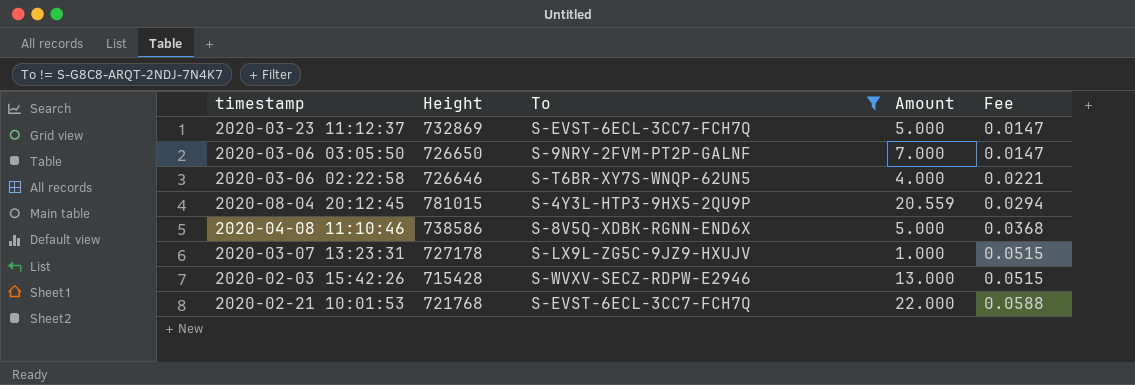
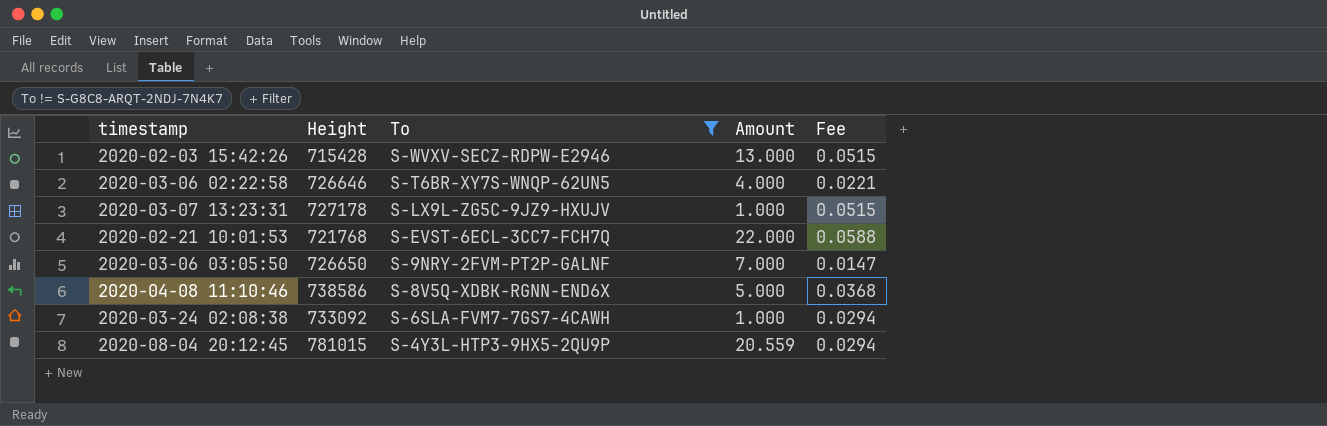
row order: Fee ascending -> To descending
row 2020-03-23 11:12:37: 732869 | S-EVST-6ECL-3CC7-FCH7Q | 5.000 | 0.0147 -> none
row 2020-03-24 02:08:38: none -> 733092 | S-6SLA-FVM7-7GS7-4CAWH | 1.000 | 0.0294

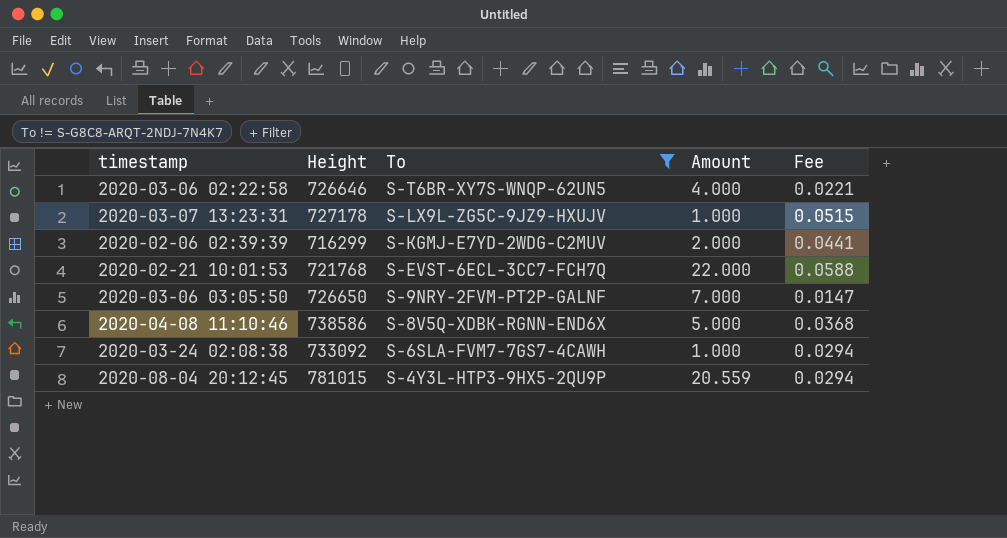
row 2020-02-03 15:42:26: 715428 | S-WVXV-SECZ-RDPW-E2946 | 13.000 | 0.0515 -> none
row 2020-02-06 02:39:39: none -> 716299 | S-KGMJ-E7YD-2WDG-C2MUV | 2.000 | 0.0441

